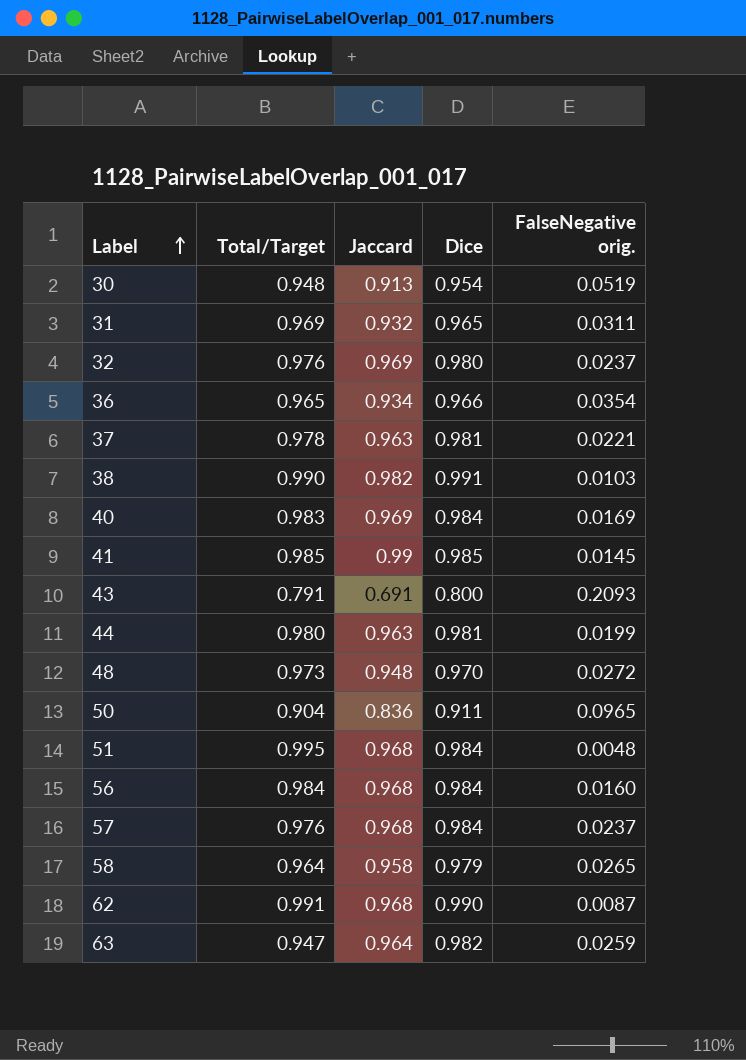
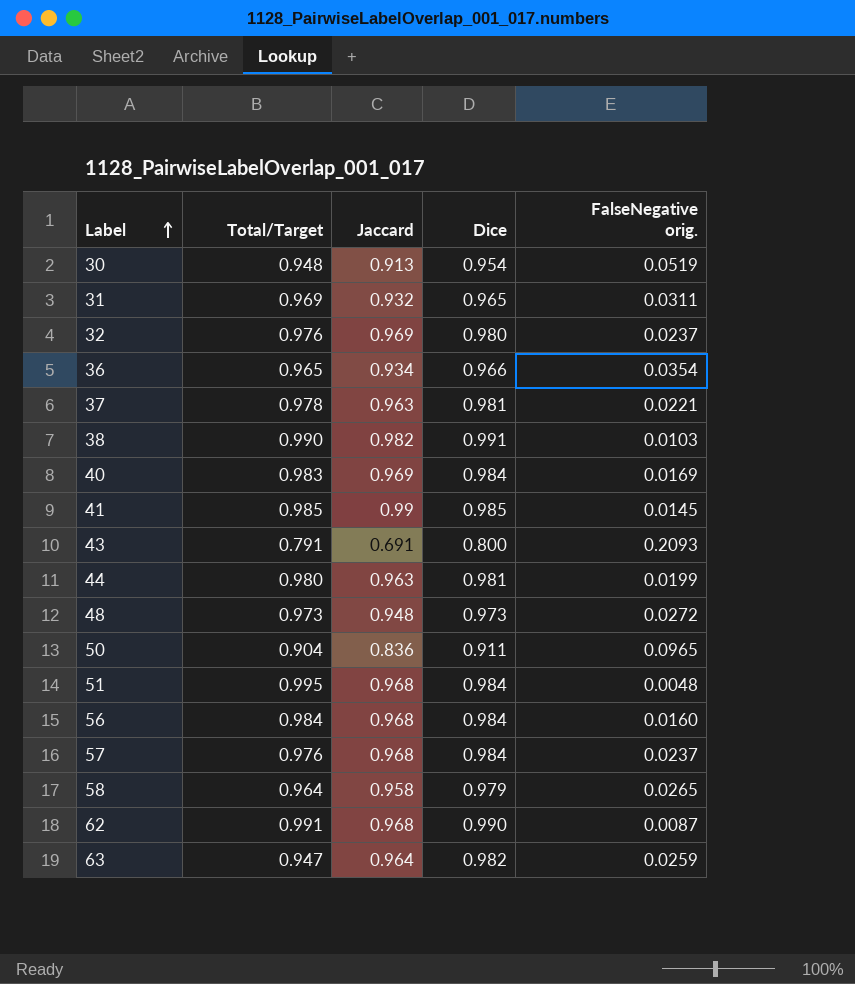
48 | Dice: 0.970 -> 0.973

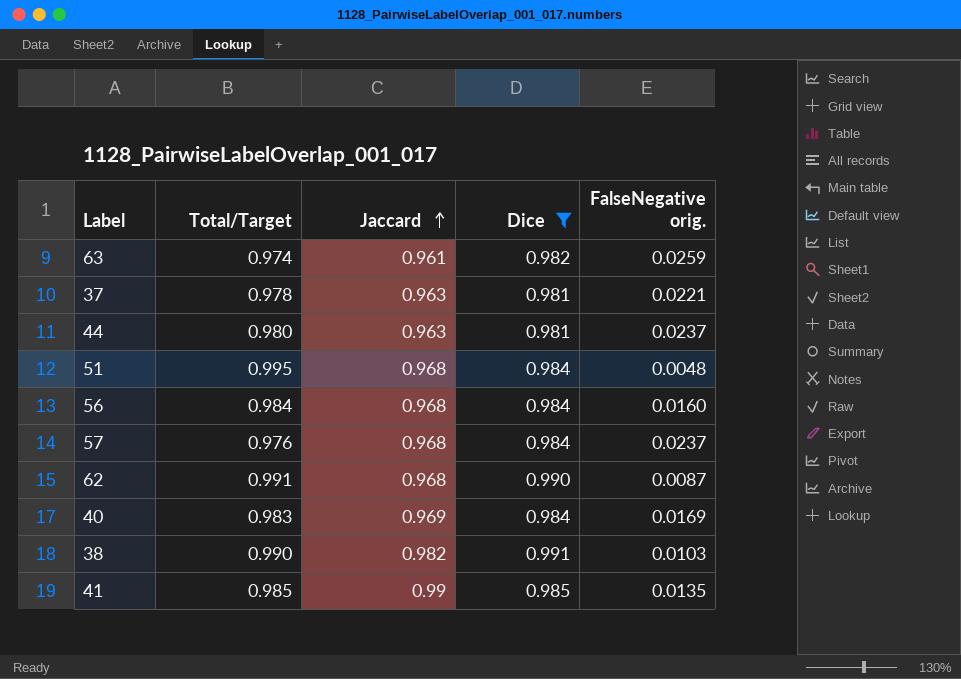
filter: none -> Dice >= 0.981
row order: Label ascending -> Jaccard ascending
63 | Total/Target: 0.947 -> 0.974
63 | Jaccard: 0.964 -> 0.961
44 | FalseNegative orig.: 0.0199 -> 0.0237
41 | FalseNegative orig.: 0.0145 -> 0.0135

